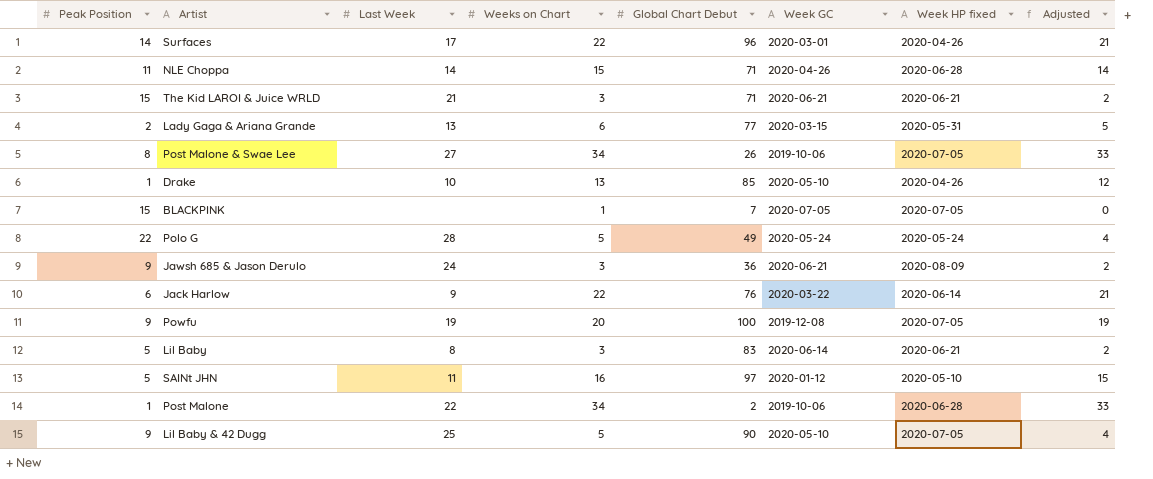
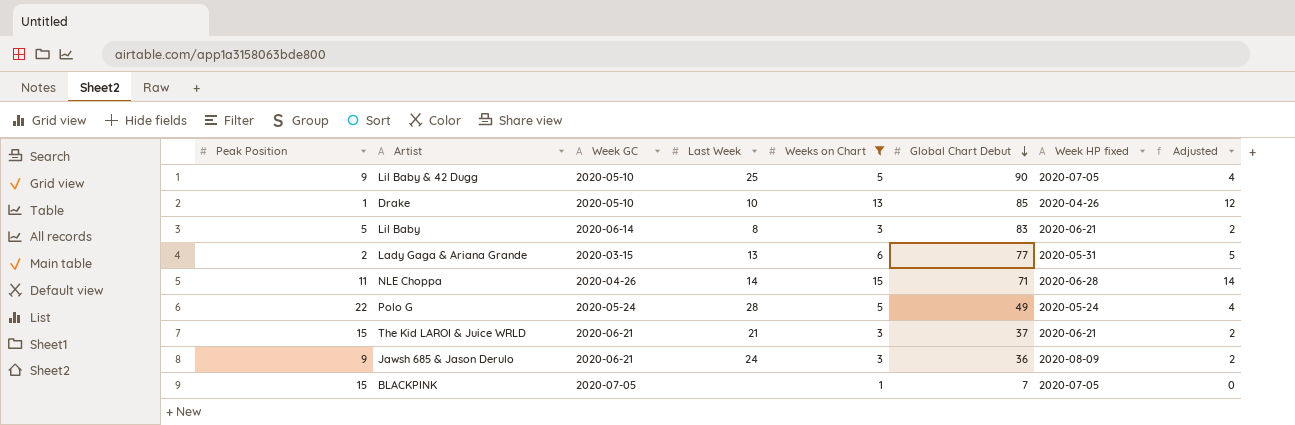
filter: none -> Weeks on Chart <= 15
row order: none -> Global Chart Debut descending
column Week GC | position: 6 -> 3
The Kid LAROI & Juice WRLD | Global Chart Debut: 71 -> 37

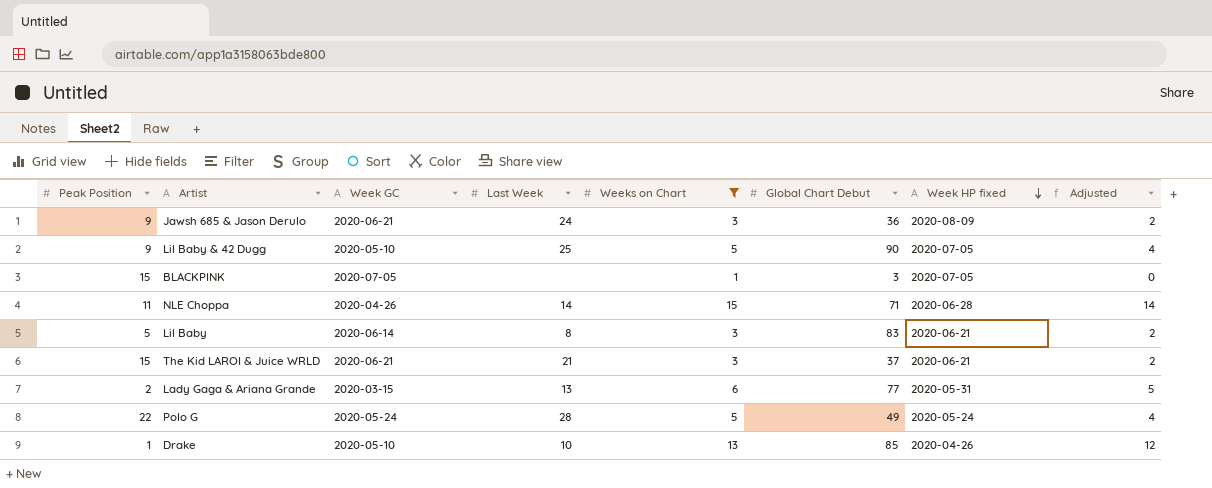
row order: Global Chart Debut descending -> Week HP fixed descending
BLACKPINK | Global Chart Debut: 7 -> 3

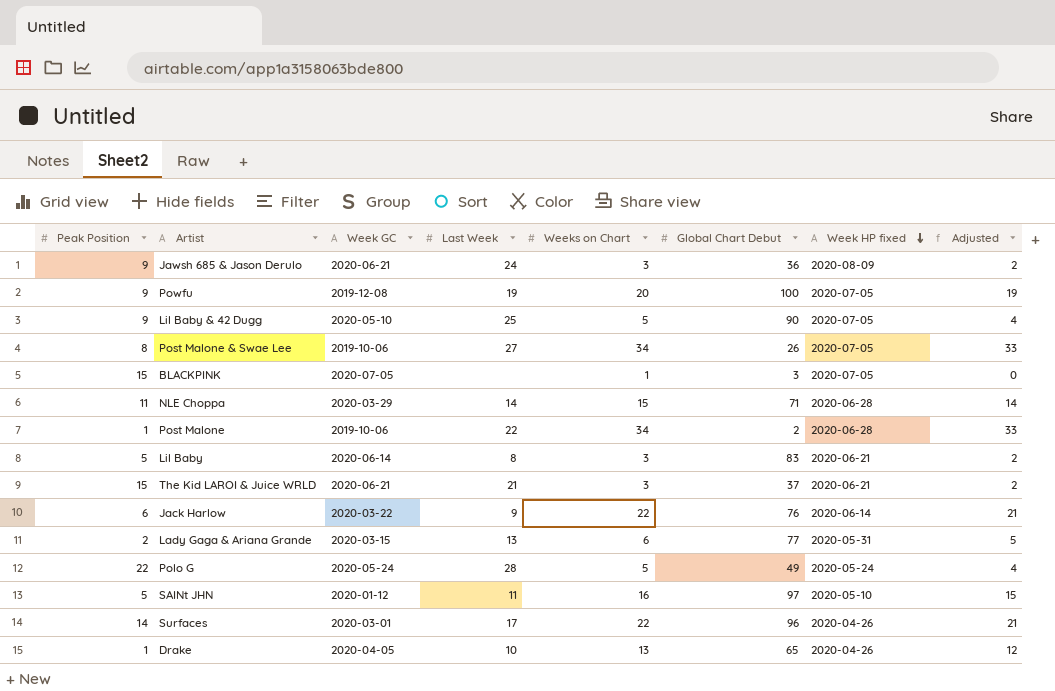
filter: Weeks on Chart <= 15 -> none
NLE Choppa | Week GC: 2020-04-26 -> 2020-03-29
Drake | Week GC: 2020-05-10 -> 2020-04-05
Drake | Global Chart Debut: 85 -> 65

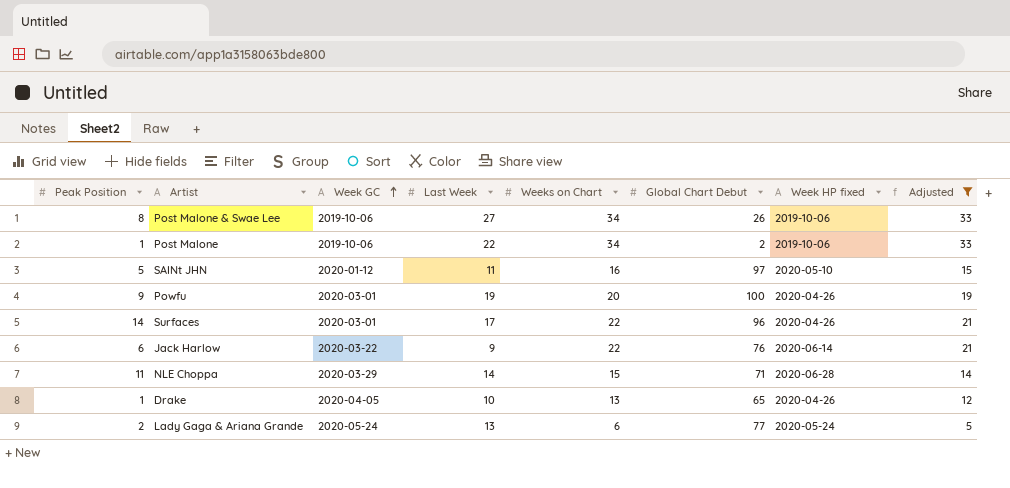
filter: none -> Adjusted >= 5
row order: Week HP fixed descending -> Week GC ascending
Post Malone & Swae Lee | Week HP fixed: 2020-07-05 -> 2019-10-06
Post Malone | Week HP fixed: 2020-06-28 -> 2019-10-06
Powfu | Week GC: 2019-12-08 -> 2020-03-01
Powfu | Week HP fixed: 2020-07-05 -> 2020-04-26
Lady Gaga & Ariana Grande | Week GC: 2020-03-15 -> 2020-05-24
Lady Gaga & Ariana Grande | Week HP fixed: 2020-05-31 -> 2020-05-24

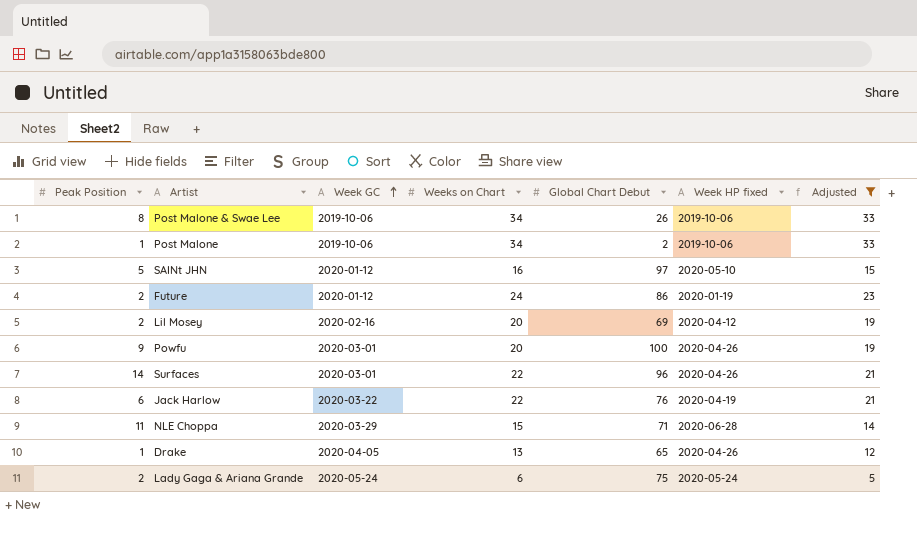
column Last Week | position: 4 -> none
row Future: none -> 2 | 2020-01-12 | 24 | 86 | 2020-01-19 | 23
row Lil Mosey: none -> 2 | 2020-02-16 | 20 | 69 | 2020-04-12 | 19
Jack Harlow | Week HP fixed: 2020-06-14 -> 2020-04-19
Lady Gaga & Ariana Grande | Global Chart Debut: 77 -> 75

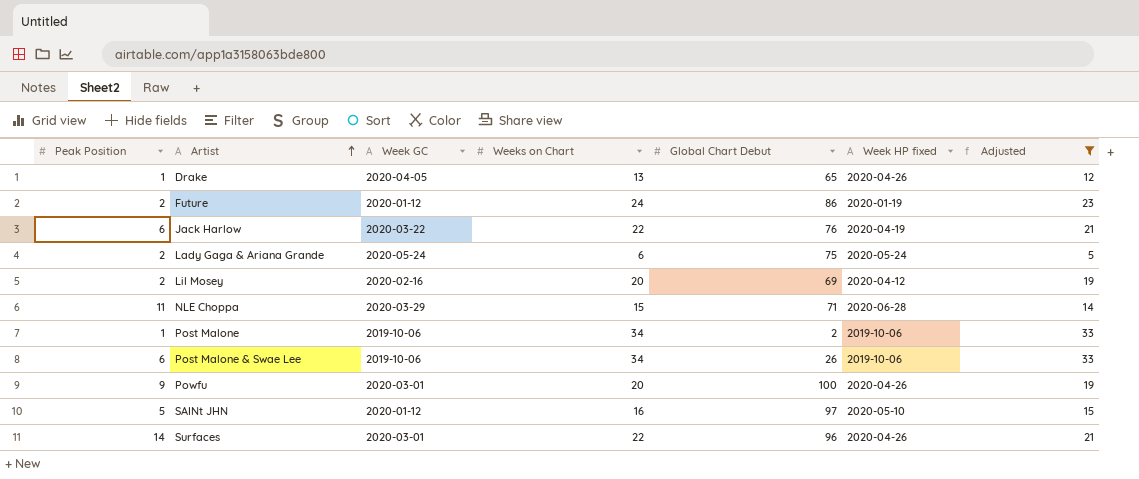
row order: Week GC ascending -> Artist ascending
Post Malone & Swae Lee | Peak Position: 8 -> 6

